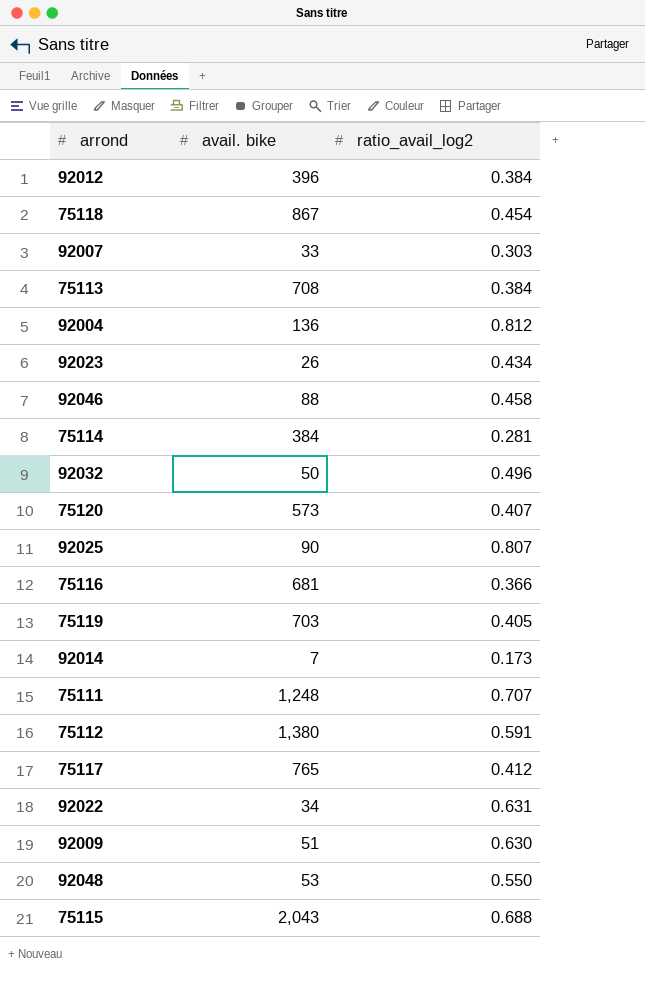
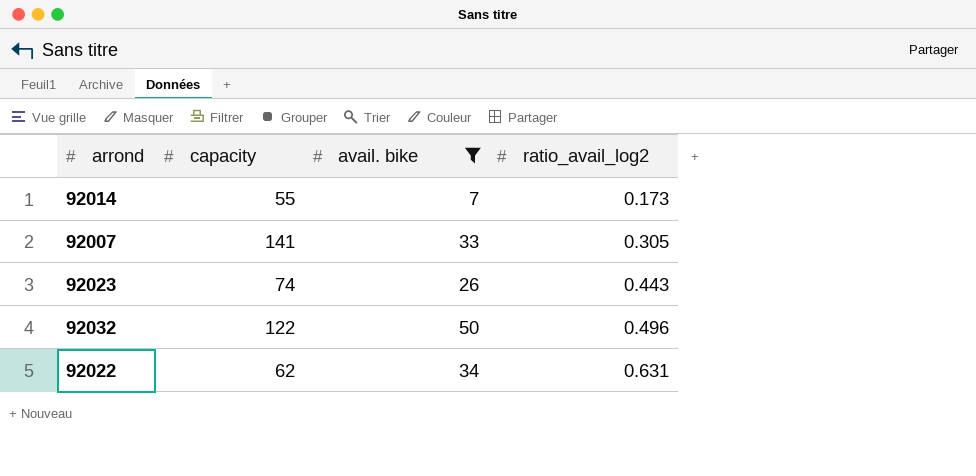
filter: none -> avail. bike <= 50
row order: none -> ratio_avail_log2 ascending
column capacity | position: none -> 2
92007 | ratio_avail_log2: 0.303 -> 0.305
92023 | ratio_avail_log2: 0.434 -> 0.443

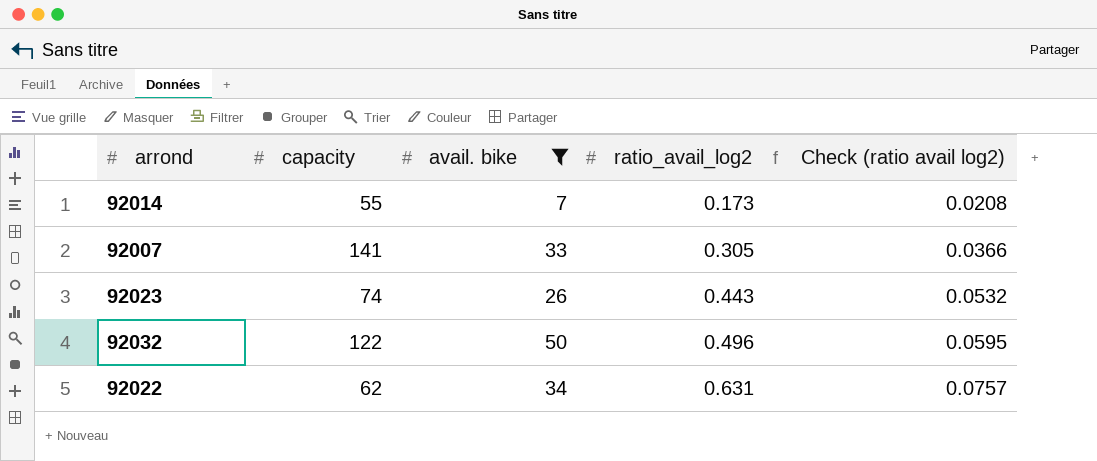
column Check (ratio avail log2) | formula: none -> [ratio_avail_log2] * 0.12

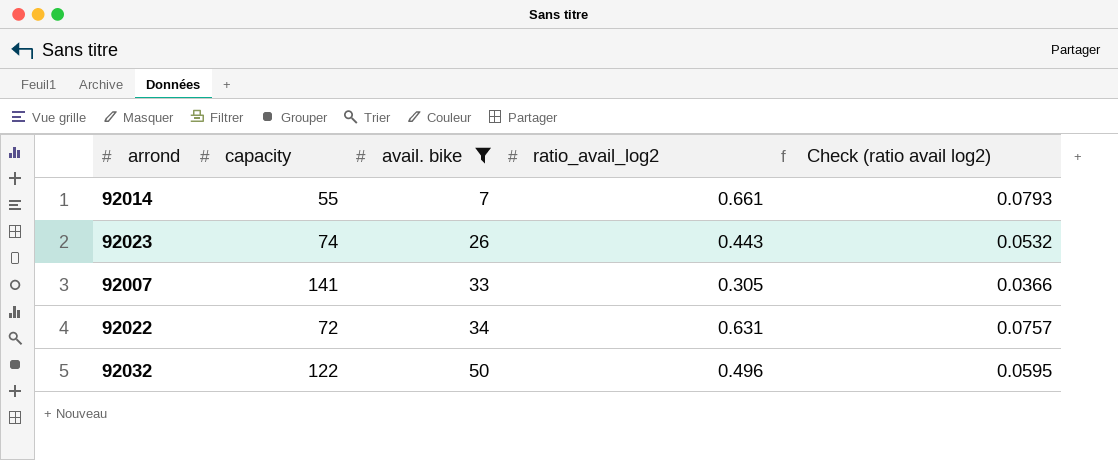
row order: ratio_avail_log2 ascending -> avail. bike ascending
92014 | ratio_avail_log2: 0.173 -> 0.661
92014 | Check (ratio avail log2): 0.0208 -> 0.0793
92022 | capacity: 62 -> 72

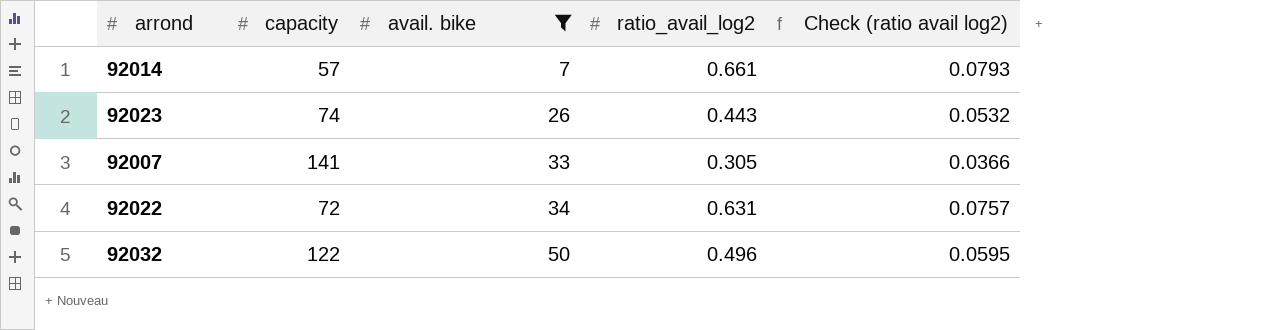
92014 | capacity: 55 -> 57

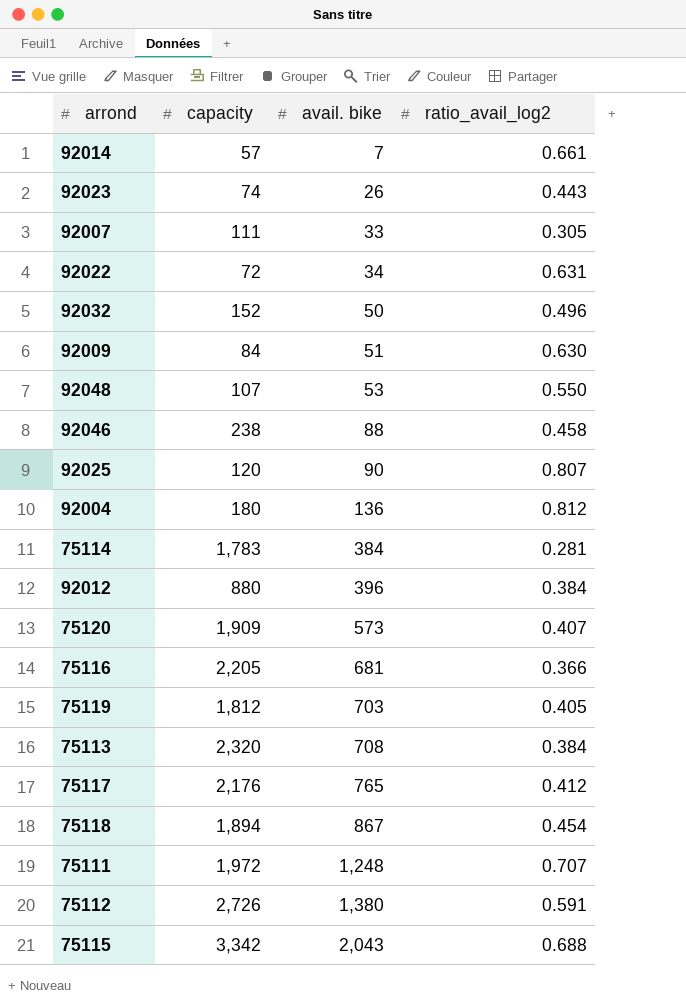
filter: avail. bike <= 50 -> none
column Check (ratio avail log2) | formula: [ratio_avail_log2] * 0.12 -> none
92007 | capacity: 141 -> 111
92032 | capacity: 122 -> 152

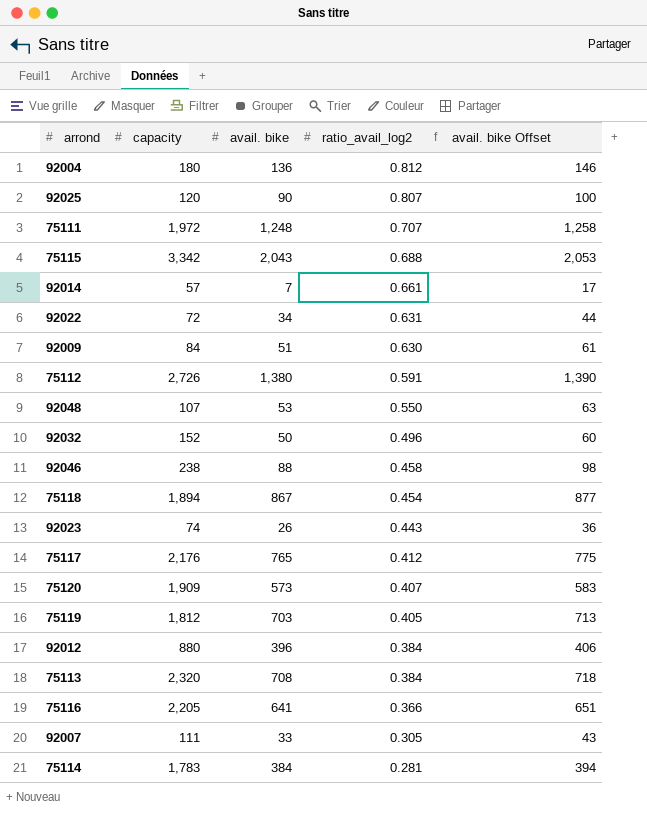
row order: avail. bike ascending -> ratio_avail_log2 descending
column avail. bike Offset | formula: none -> [avail. bike] + 10
75116 | avail. bike: 681 -> 641

